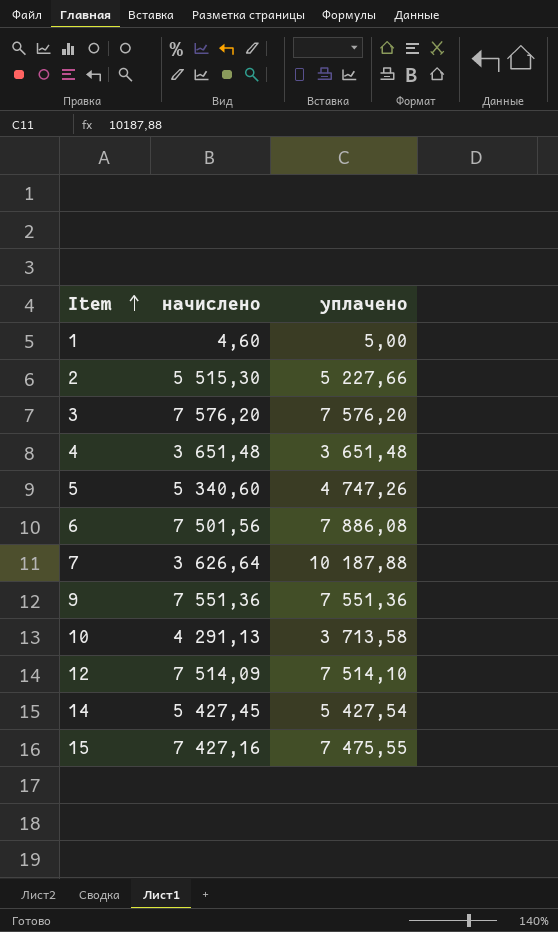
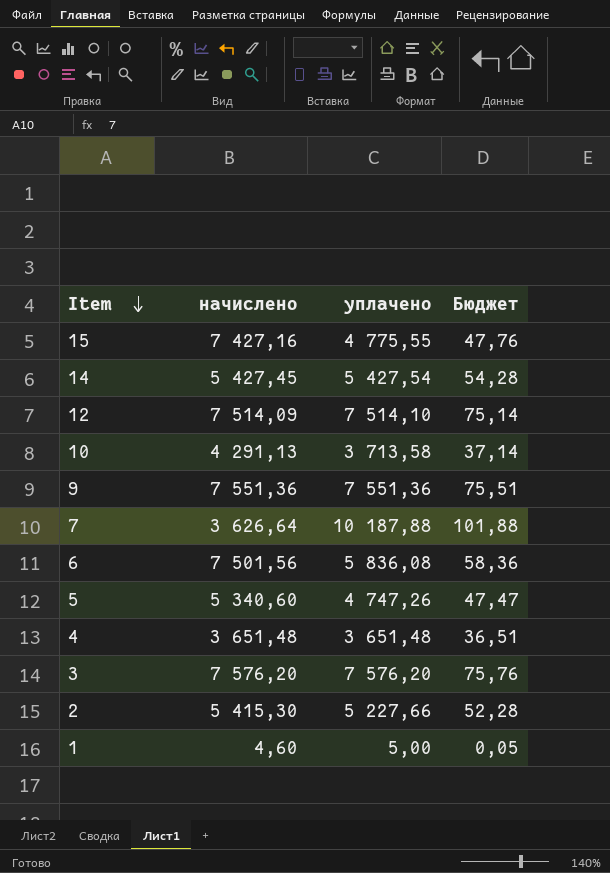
row order: Item ascending -> Item descending
column Бюджет | formula: none -> [уплачено] * 0,01
15 | уплачено: 7 475,55 -> 4 775,55
6 | уплачено: 7 886,08 -> 5 836,08
2 | начислено: 5 515,30 -> 5 415,30

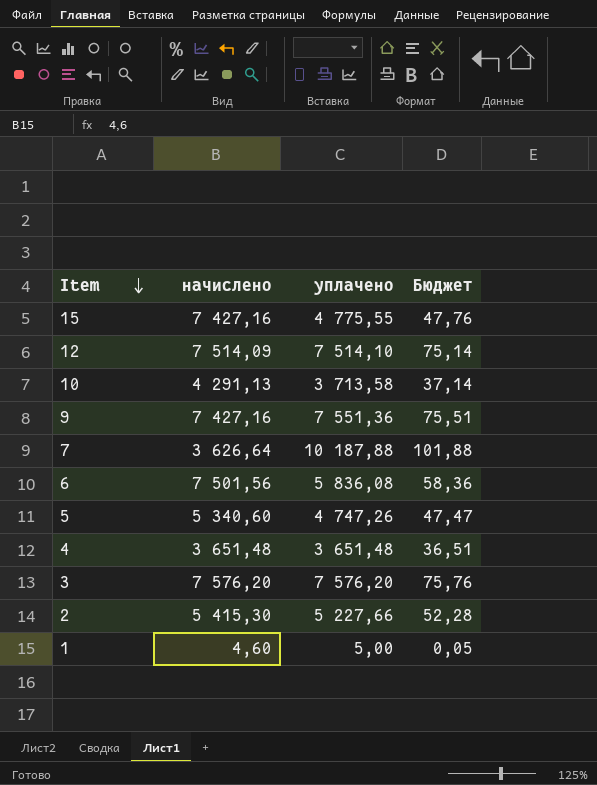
row 14: 5 427,45 | 5 427,54 | 54,28 -> none
9 | начислено: 7 551,36 -> 7 427,16

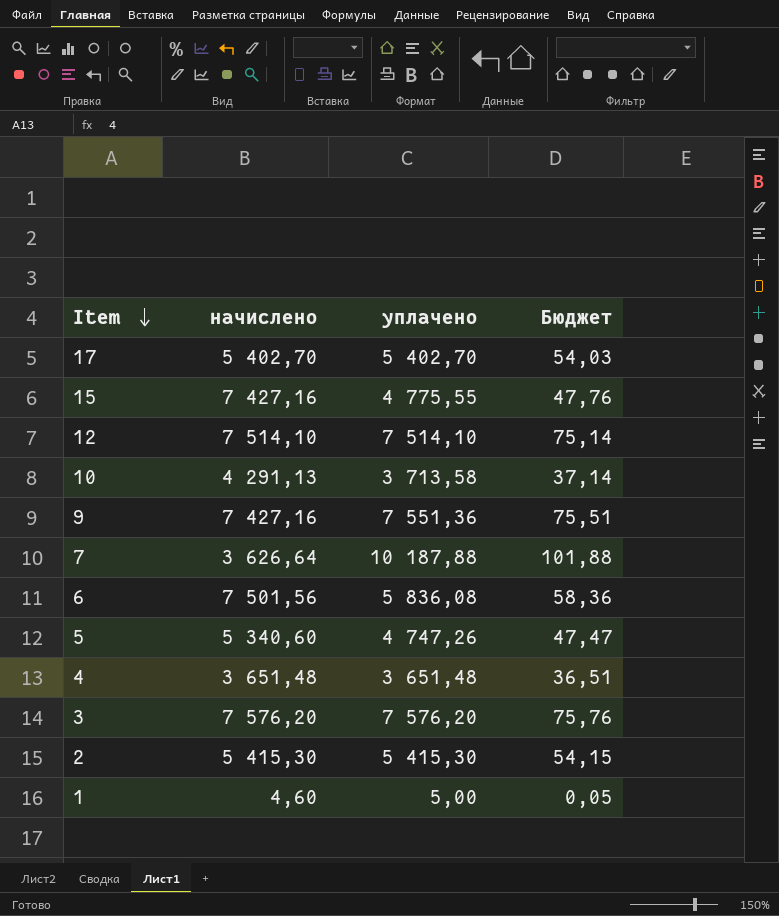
row 17: none -> 5 402,70 | 5 402,70 | 54,03
12 | начислено: 7 514,09 -> 7 514,10
2 | уплачено: 5 227,66 -> 5 415,30
2 | Бюджет: 52,28 -> 54,15

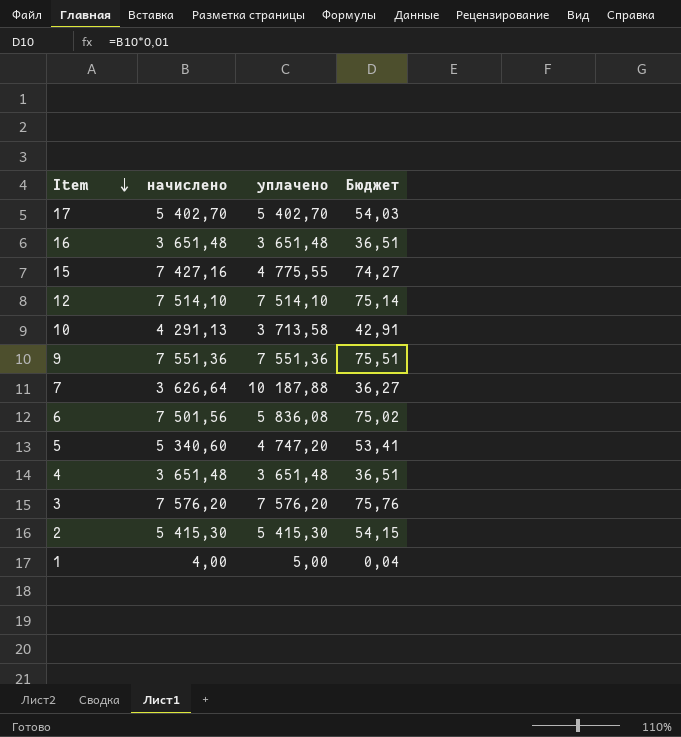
column Бюджет | formula: [уплачено] * 0,01 -> [начислено] * 0,01
row 16: none -> 3 651,48 | 3 651,48 | 36,51
9 | начислено: 7 427,16 -> 7 551,36
5 | уплачено: 4 747,26 -> 4 747,20
1 | начислено: 4,60 -> 4,00

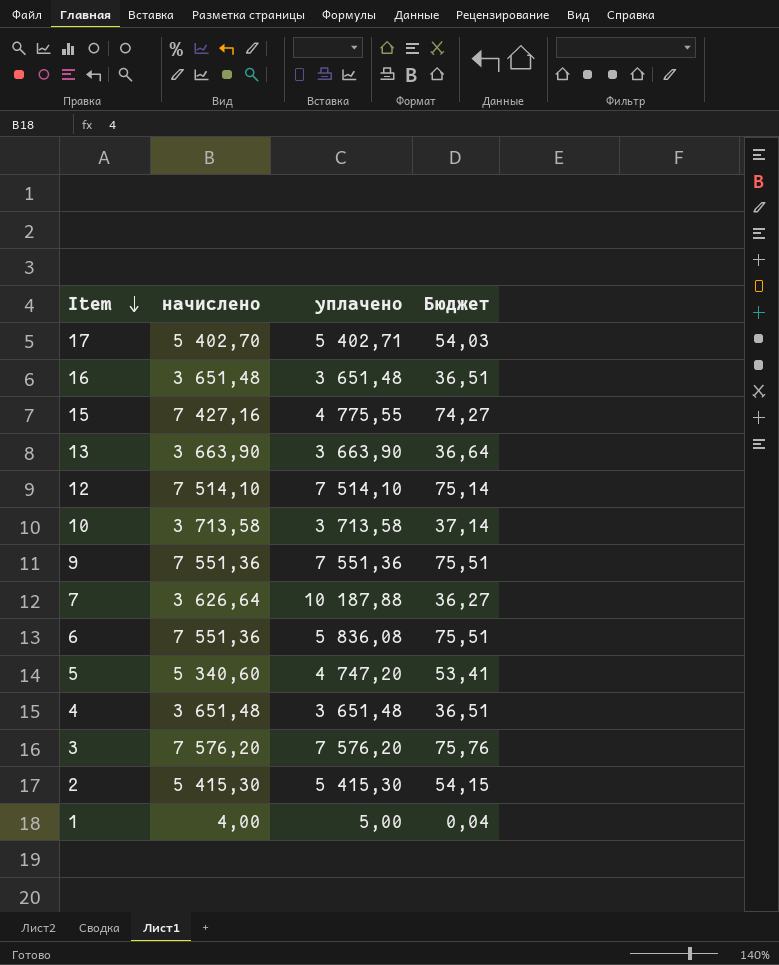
17 | уплачено: 5 402,70 -> 5 402,71
row 13: none -> 3 663,90 | 3 663,90 | 36,64
10 | начислено: 4 291,13 -> 3 713,58
10 | Бюджет: 42,91 -> 37,14
6 | начислено: 7 501,56 -> 7 551,36
6 | Бюджет: 75,02 -> 75,51

